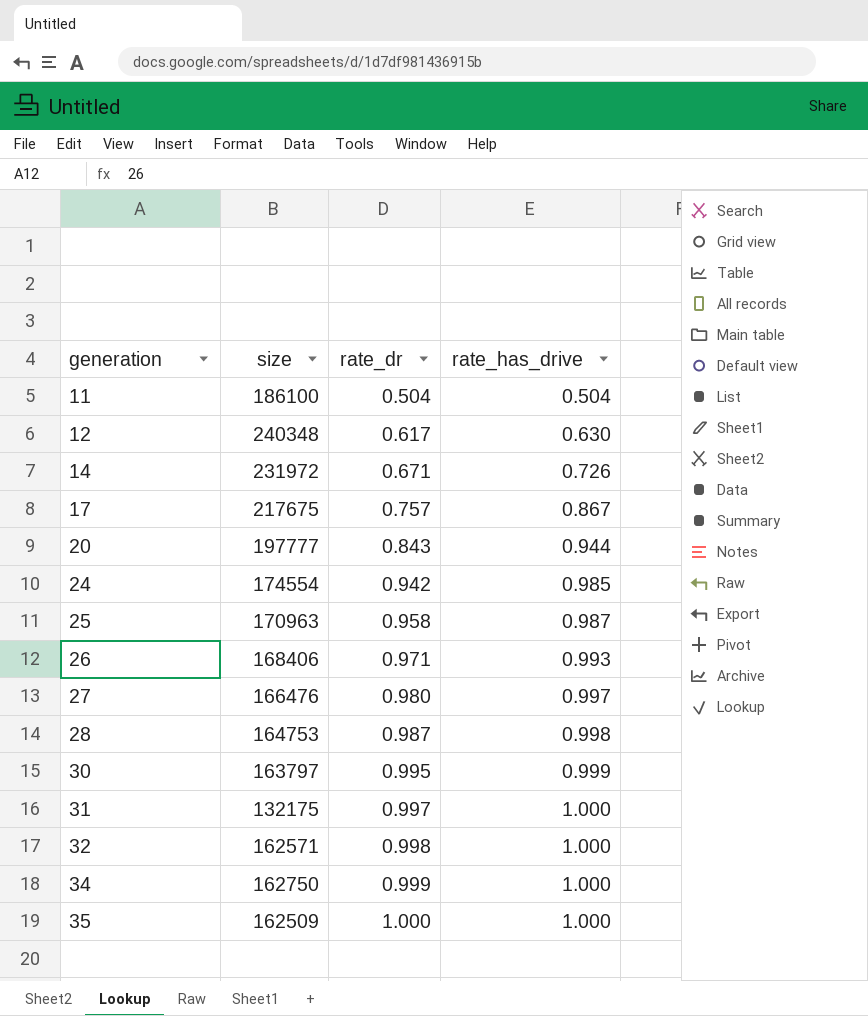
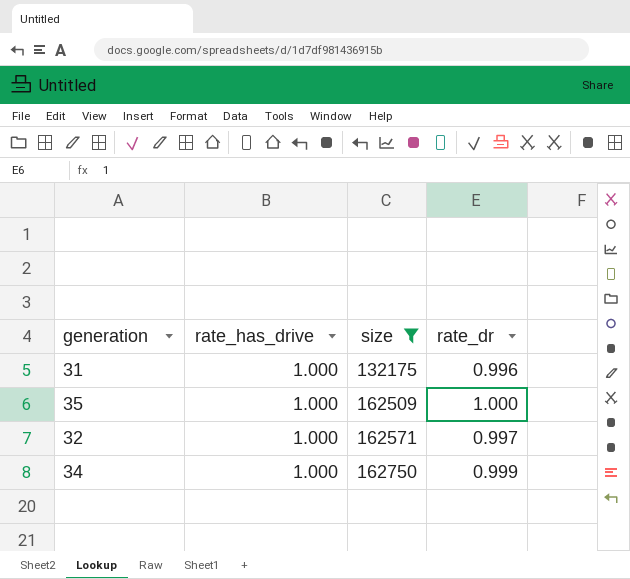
filter: none -> size <= 162750
row order: generation ascending -> size ascending
column rate_has_drive | position: 4 -> 2
31 | rate_dr: 0.997 -> 0.996
32 | rate_dr: 0.998 -> 0.997

